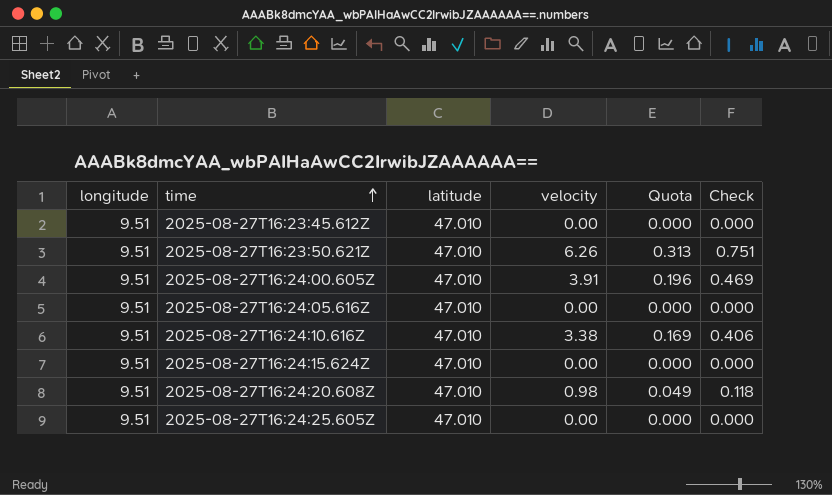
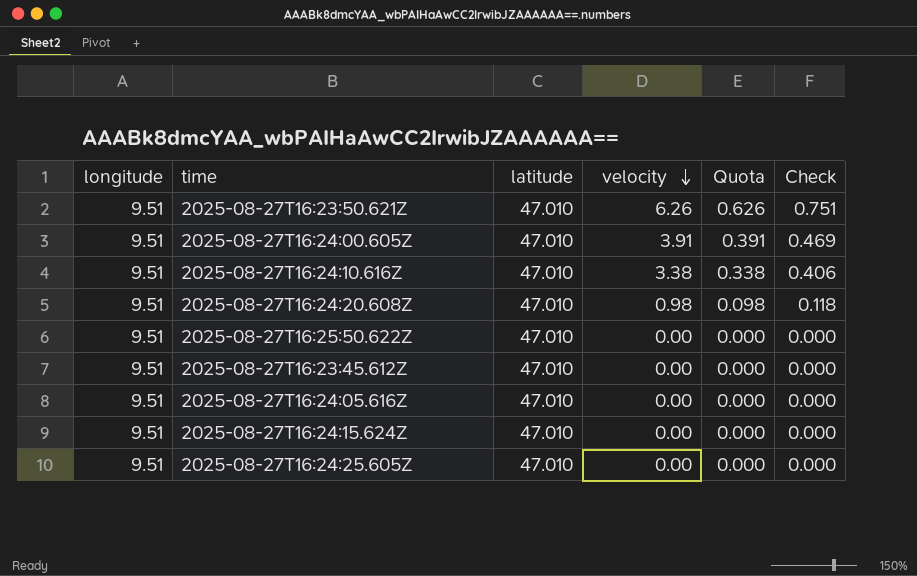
row order: time ascending -> velocity descending
column Quota | formula: [velocity] * 0.05 -> [velocity] * 0.1
row 2025-08-27T16:25:50.622Z: none -> 9.51 | 47.010 | 0.00 | 0.000 | 0.000

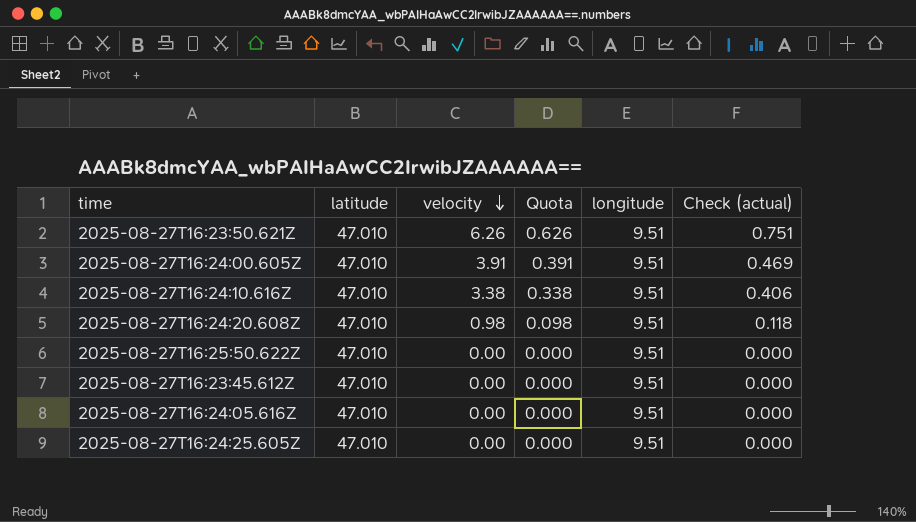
column longitude | position: 1 -> 5
column name: Check -> Check (actual)
row 2025-08-27T16:24:15.624Z: 9.51 | 47.010 | 0.00 | 0.000 | 0.000 -> none

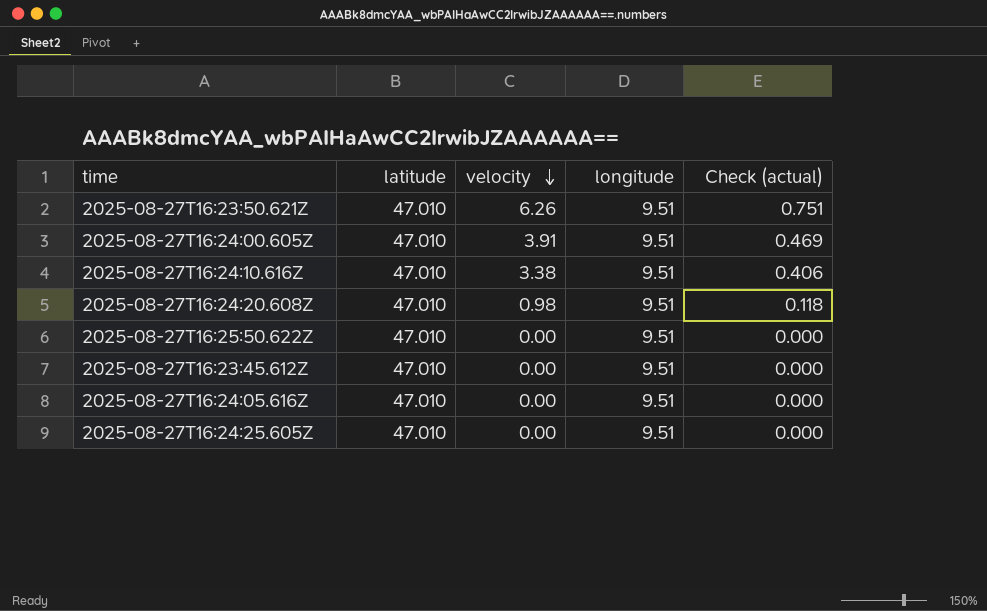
column Quota | formula: [velocity] * 0.1 -> none

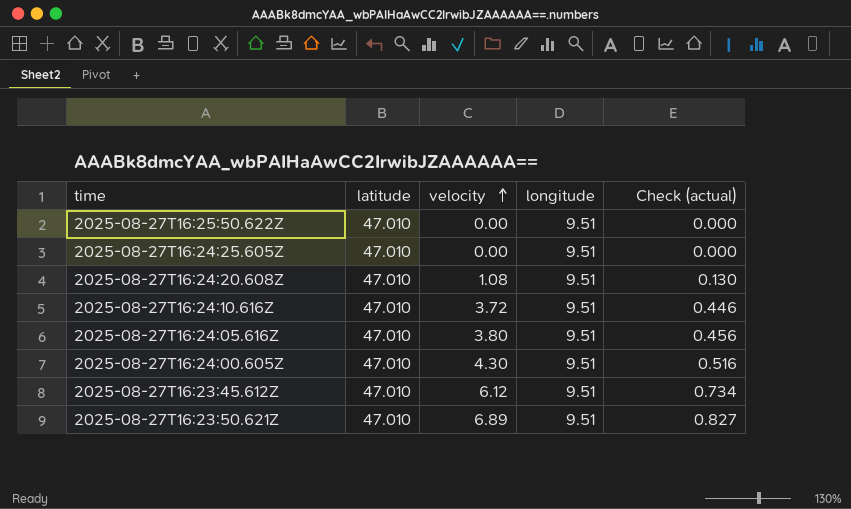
row order: velocity descending -> velocity ascending
2025-08-27T16:24:20.608Z | velocity: 0.98 -> 1.08
2025-08-27T16:24:20.608Z | Check (actual): 0.118 -> 0.130
2025-08-27T16:24:10.616Z | velocity: 3.38 -> 3.72
2025-08-27T16:24:10.616Z | Check (actual): 0.406 -> 0.446
2025-08-27T16:24:05.616Z | velocity: 0.00 -> 3.80
2025-08-27T16:24:05.616Z | Check (actual): 0.000 -> 0.456
2025-08-27T16:24:00.605Z | velocity: 3.91 -> 4.30
2025-08-27T16:24:00.605Z | Check (actual): 0.469 -> 0.516
2025-08-27T16:23:45.612Z | velocity: 0.00 -> 6.12
2025-08-27T16:23:45.612Z | Check (actual): 0.000 -> 0.734
2025-08-27T16:23:50.621Z | velocity: 6.26 -> 6.89
2025-08-27T16:23:50.621Z | Check (actual): 0.751 -> 0.827

